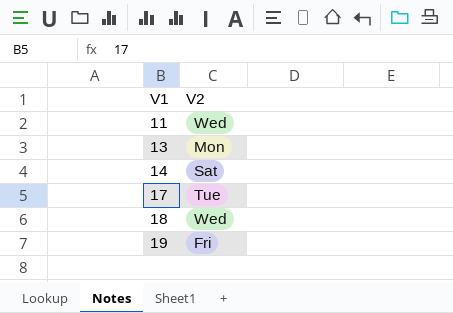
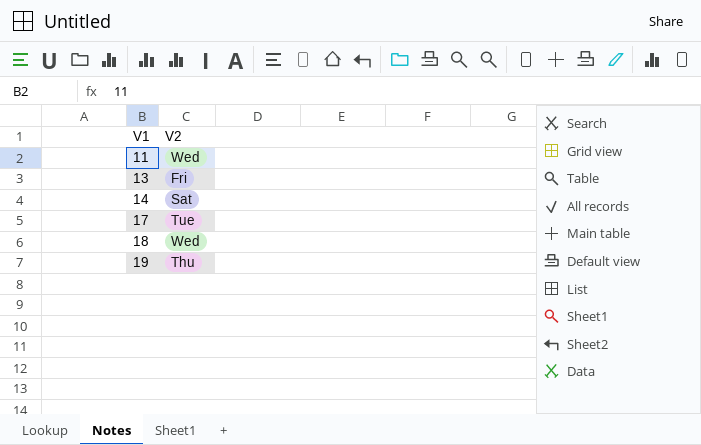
13 | V2: Mon -> Fri
19 | V2: Fri -> Thu

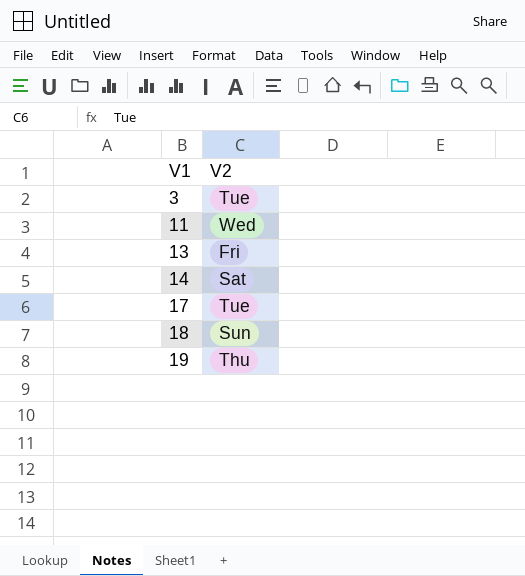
row 3: none -> Tue
18 | V2: Wed -> Sun

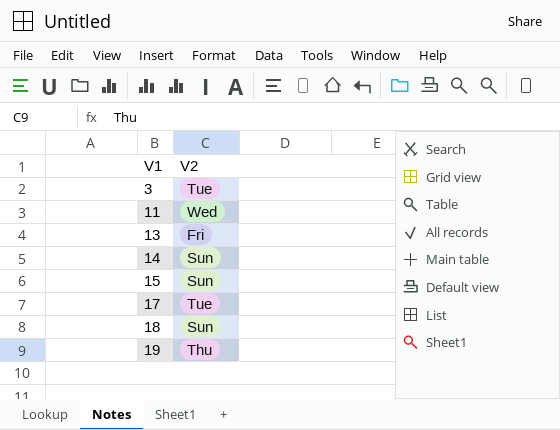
14 | V2: Sat -> Sun
row 15: none -> Sun

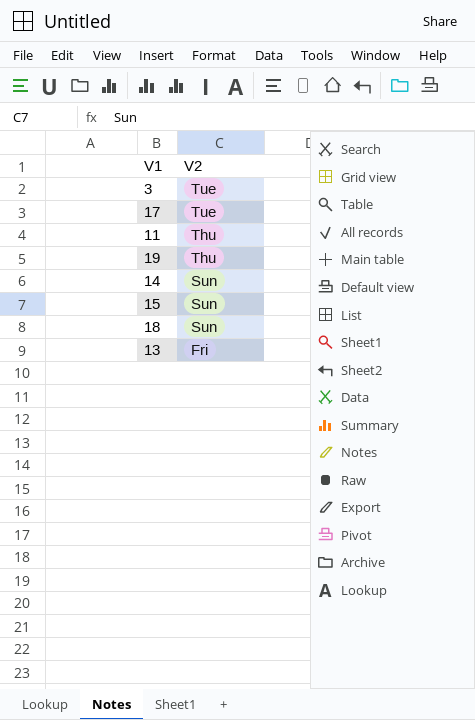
row order: V1 ascending -> V2 descending
11 | V2: Wed -> Thu

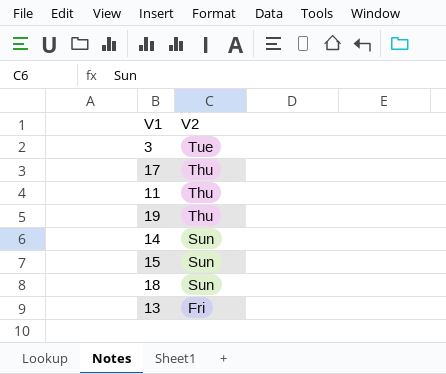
17 | V2: Tue -> Thu

